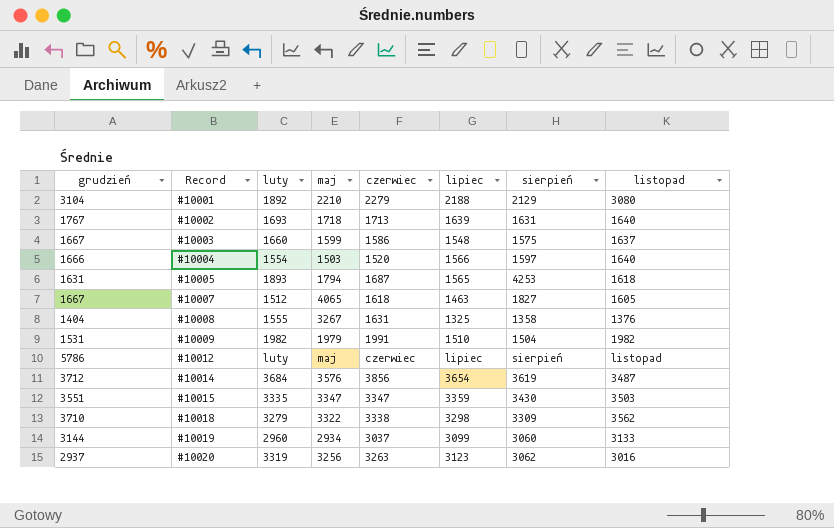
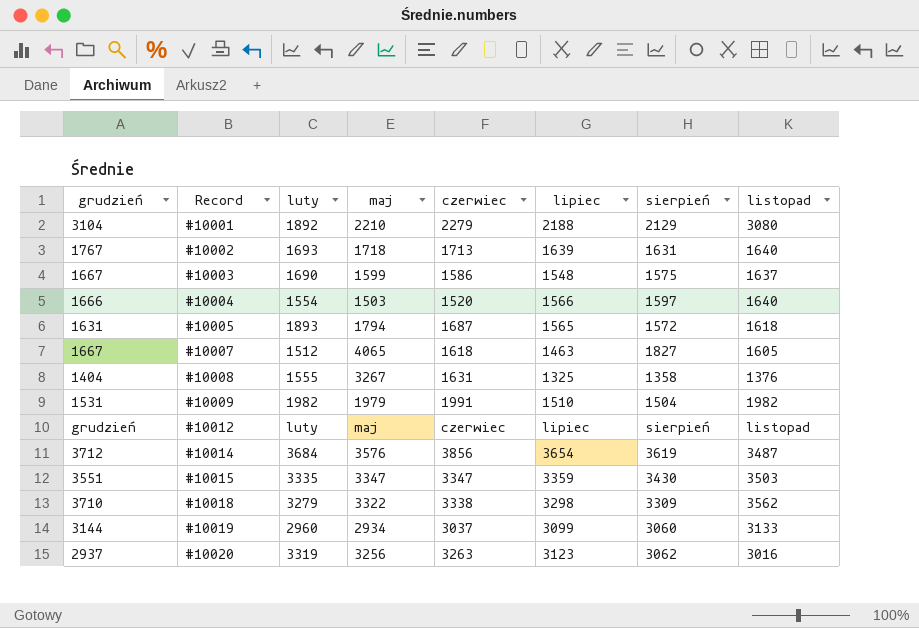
#10003 | luty: 1660 -> 1690
#10005 | sierpień: 4253 -> 1572
#10012 | grudzień: 5786 -> grudzień

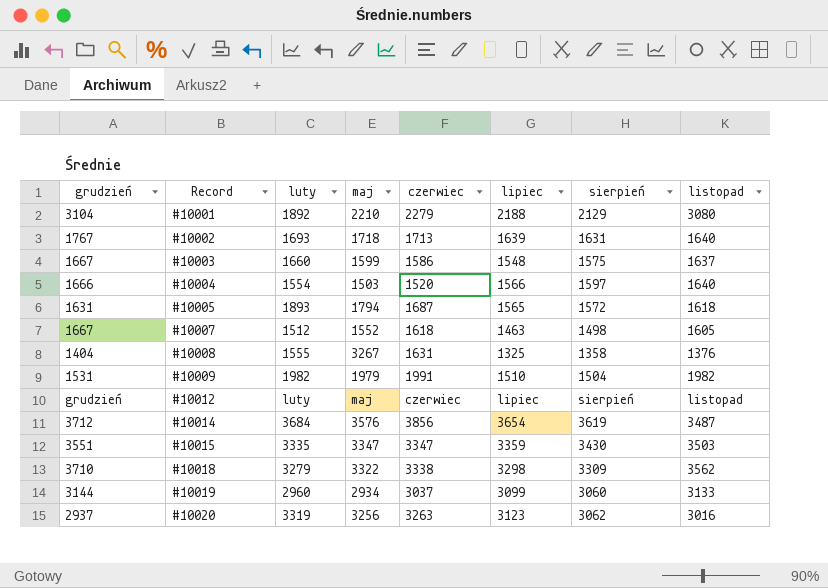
#10003 | luty: 1690 -> 1660
#10007 | maj: 4065 -> 1552
#10007 | sierpień: 1827 -> 1498

